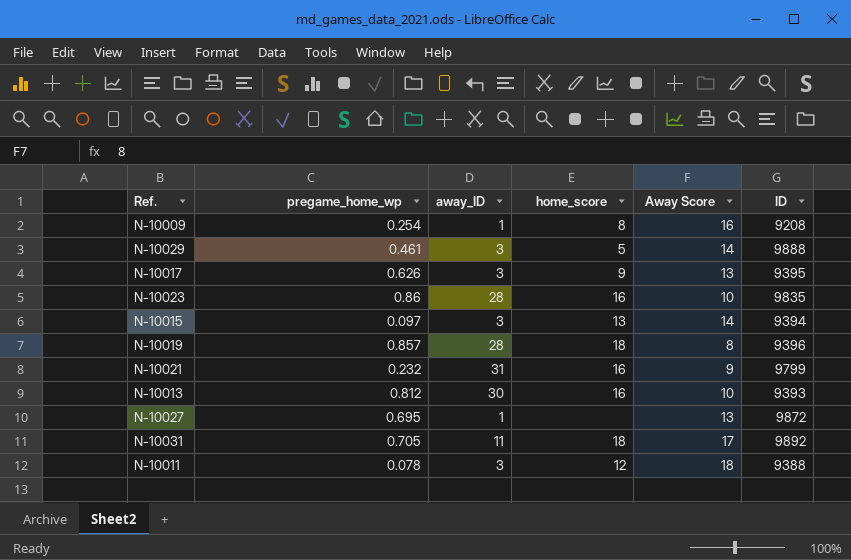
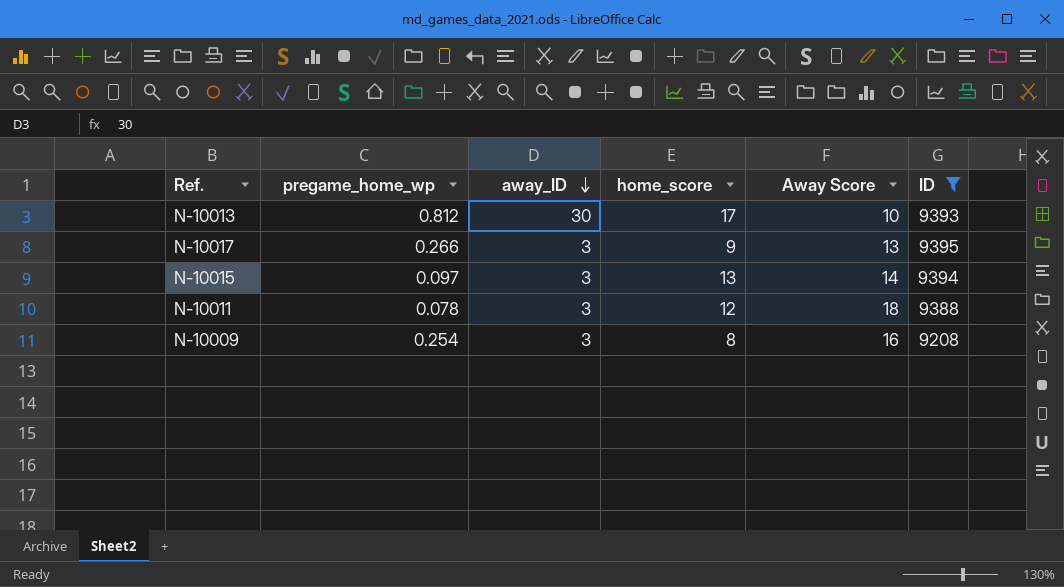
filter: none -> ID <= 9395
row order: none -> away_ID descending
N-10013 | home_score: 16 -> 17
N-10017 | pregame_home_wp: 0.626 -> 0.266
N-10009 | away_ID: 1 -> 3

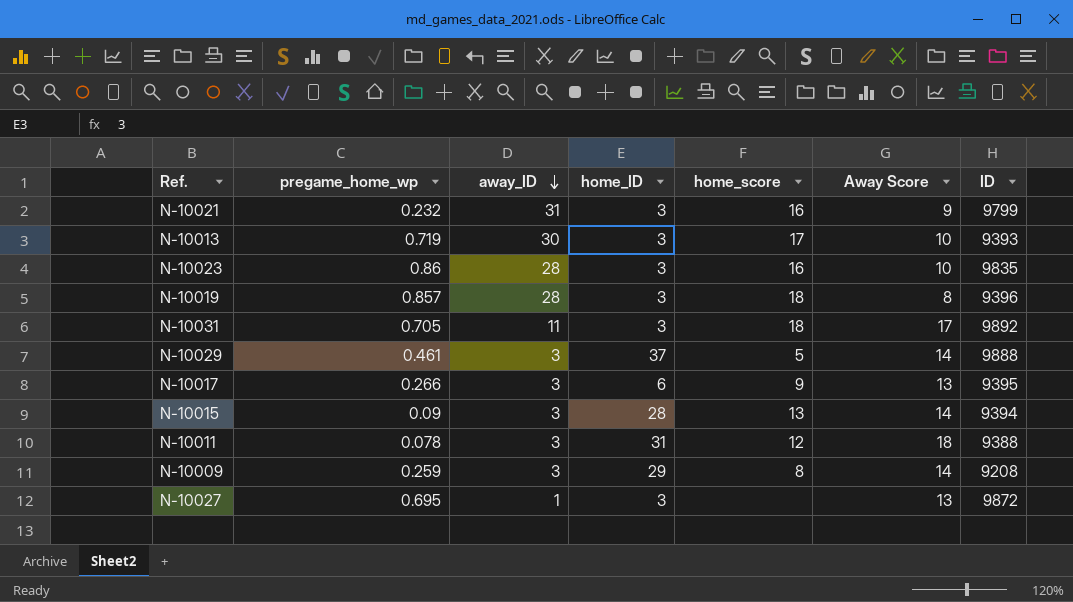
filter: ID <= 9395 -> none
column home_ID | position: none -> 4
N-10013 | pregame_home_wp: 0.812 -> 0.719
N-10015 | pregame_home_wp: 0.097 -> 0.09
N-10009 | pregame_home_wp: 0.254 -> 0.259
N-10009 | Away Score: 16 -> 14

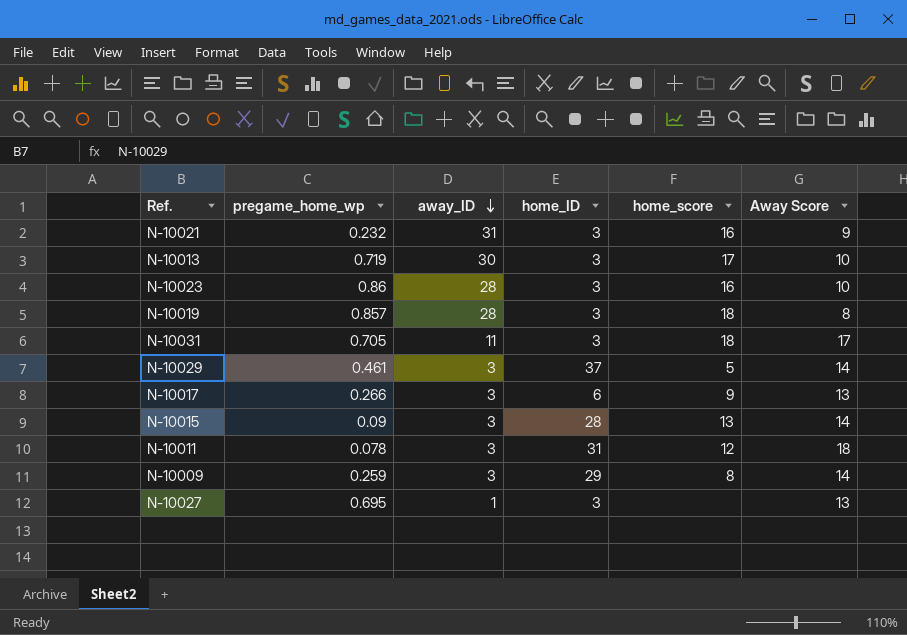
column ID | position: 7 -> none

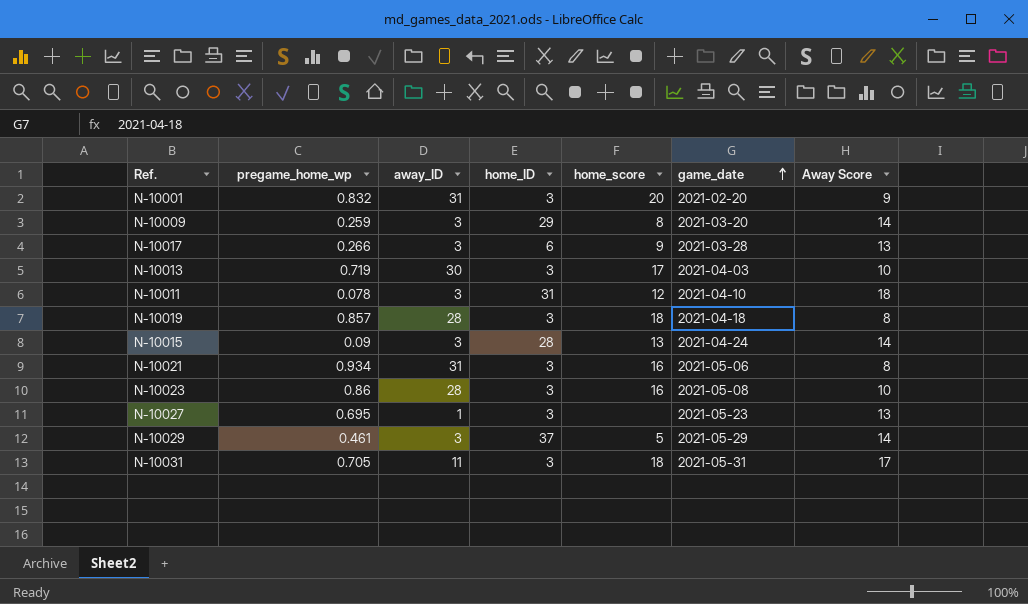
row order: away_ID descending -> game_date ascending
column game_date | position: none -> 6
row N-10001: none -> 0.832 | 31 | 3 | 20 | 2021-02-20 | 9
N-10021 | pregame_home_wp: 0.232 -> 0.934
N-10021 | Away Score: 9 -> 8

